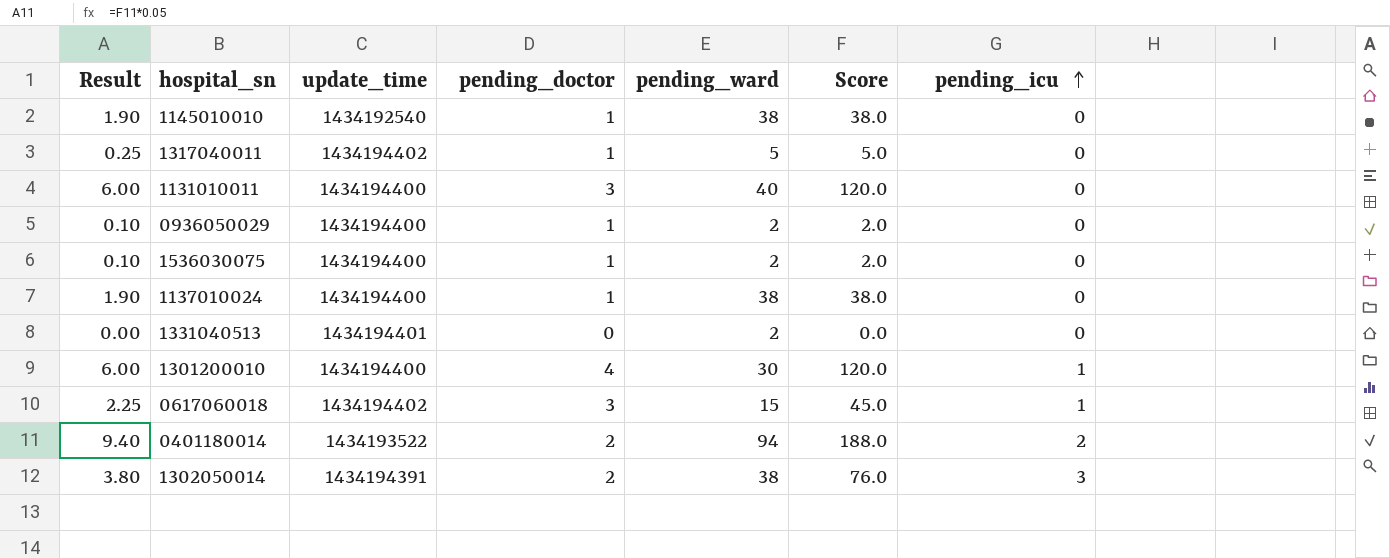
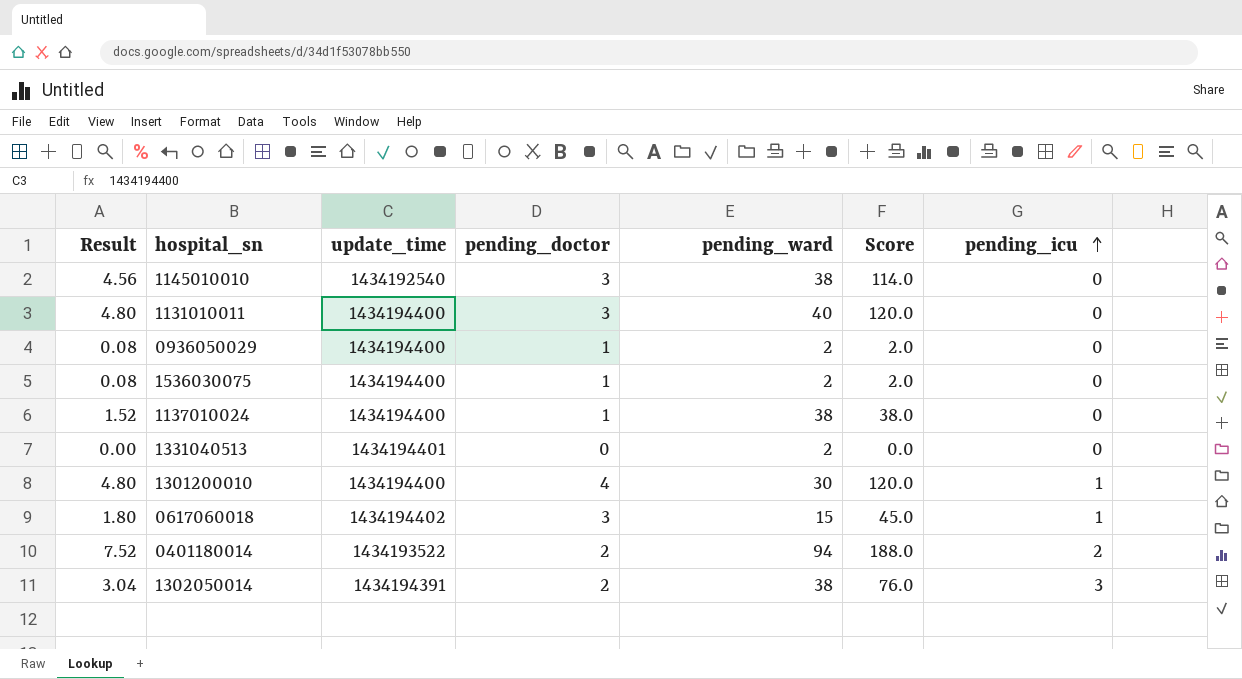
column Result | formula: [Score] * 0.05 -> [Score] * 0.04
row 1317040011: 0.25 | 1434194402 | 1 | 5 | 5.0 | 0 -> none
1145010010 | pending_doctor: 1 -> 3
1145010010 | Score: 38.0 -> 114.0

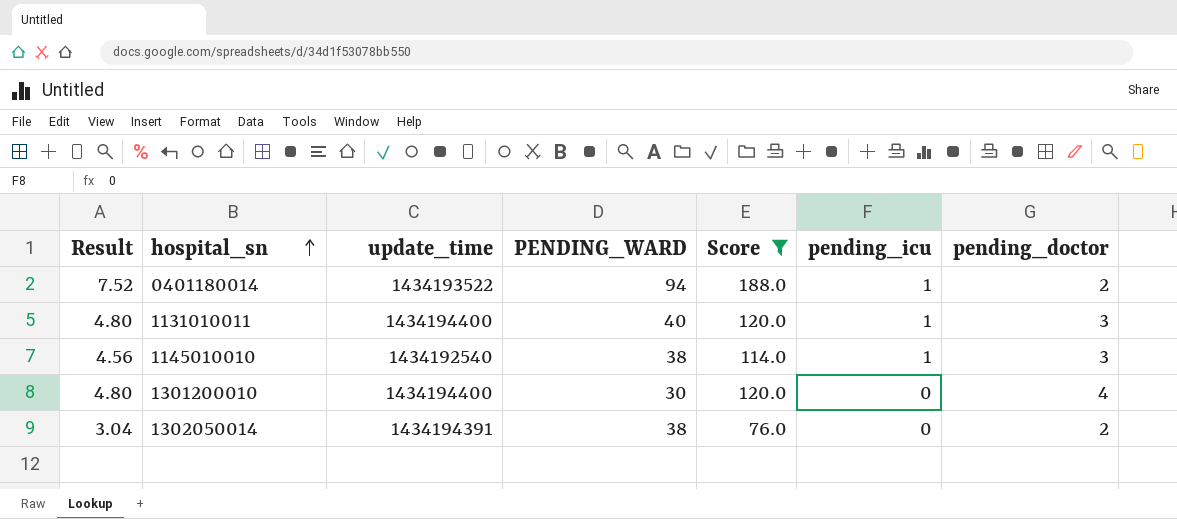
filter: none -> Score >= 76.0
row order: pending_icu ascending -> hospital_sn ascending
column name: pending_ward -> PENDING_WARD
column pending_doctor | position: 4 -> 7
0401180014 | pending_icu: 2 -> 1
1131010011 | pending_icu: 0 -> 1
1145010010 | pending_icu: 0 -> 1
1301200010 | pending_icu: 1 -> 0
1302050014 | pending_icu: 3 -> 0

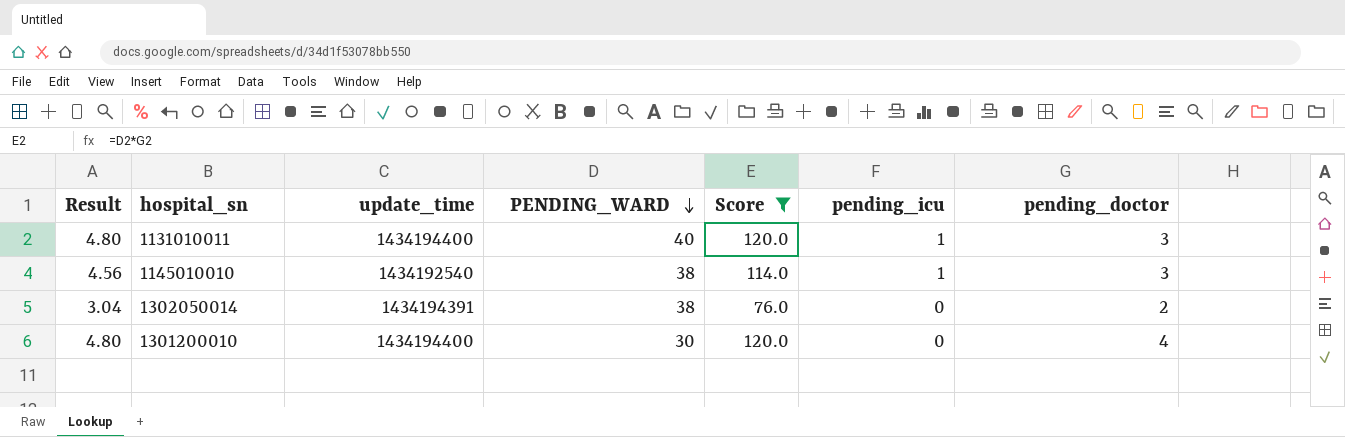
row order: hospital_sn ascending -> PENDING_WARD descending
row 0401180014: 7.52 | 1434193522 | 94 | 188.0 | 1 | 2 -> none

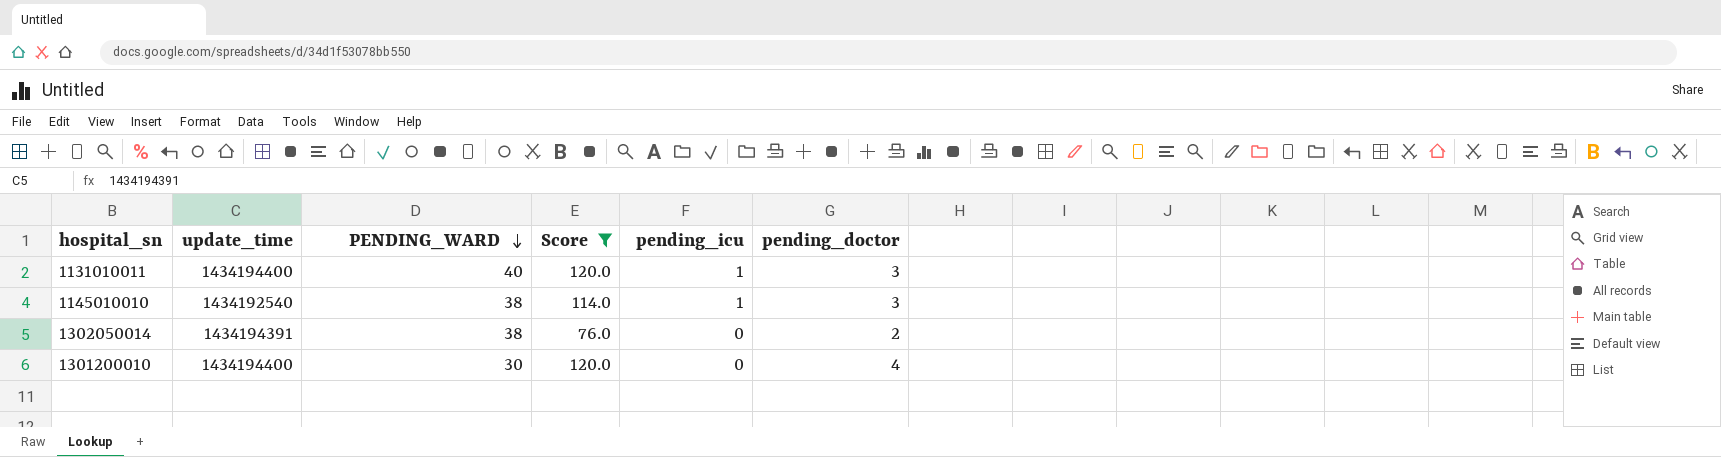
column Result | formula: [Score] * 0.04 -> none

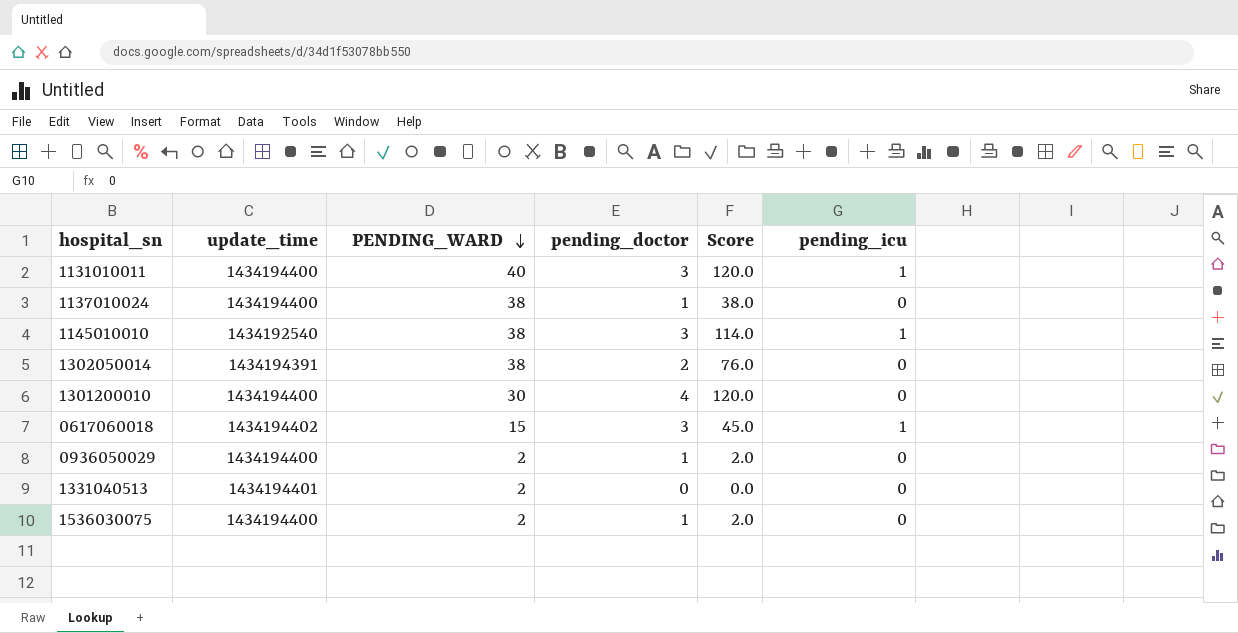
filter: Score >= 76.0 -> none
column pending_doctor | position: 6 -> 4

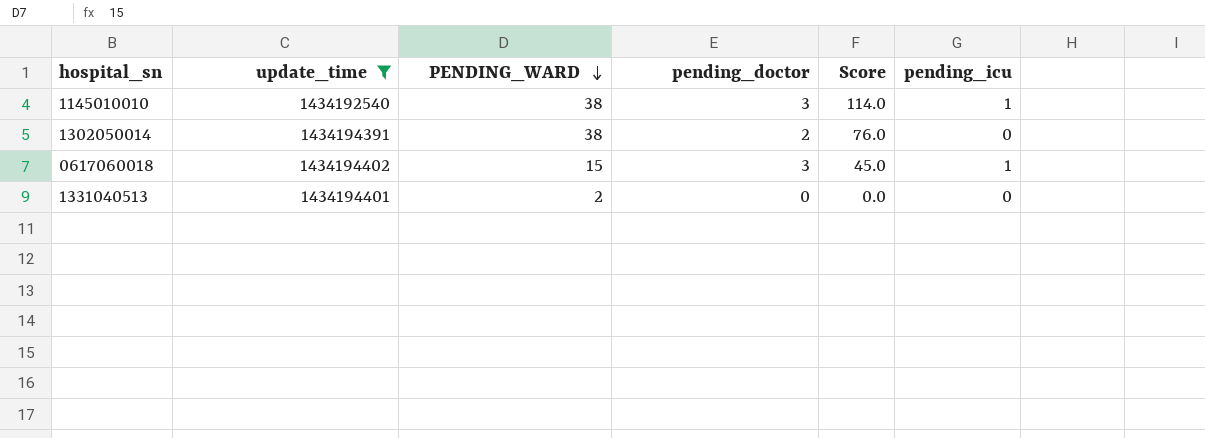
filter: none -> update_time != 1434194400

